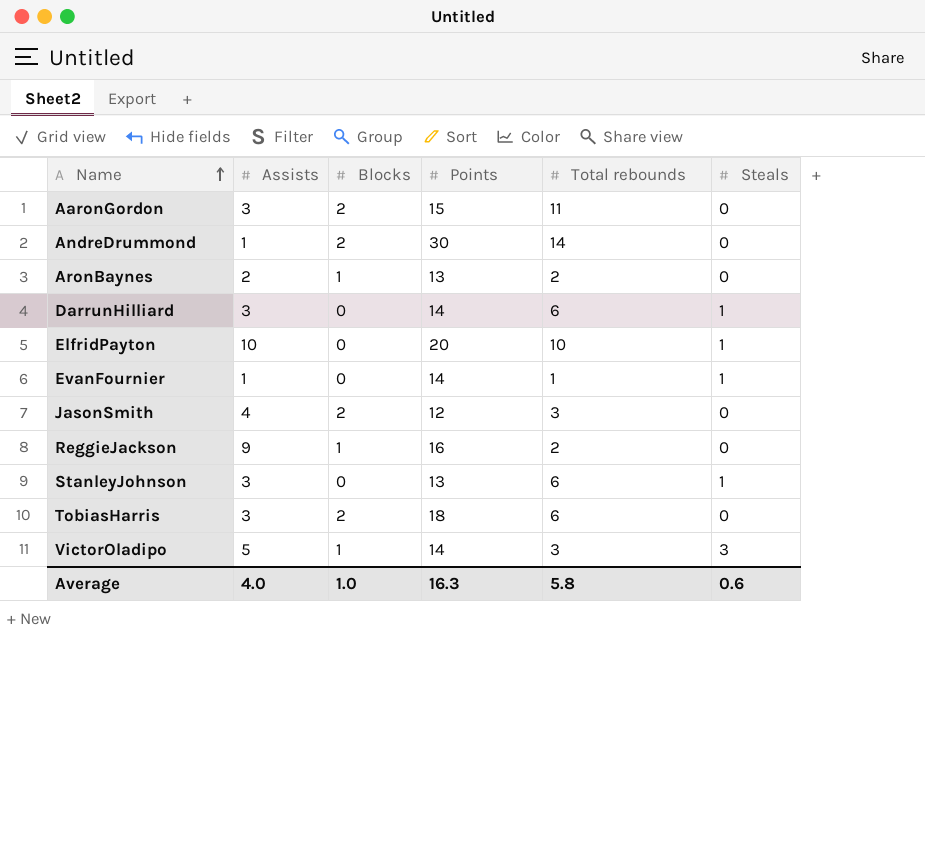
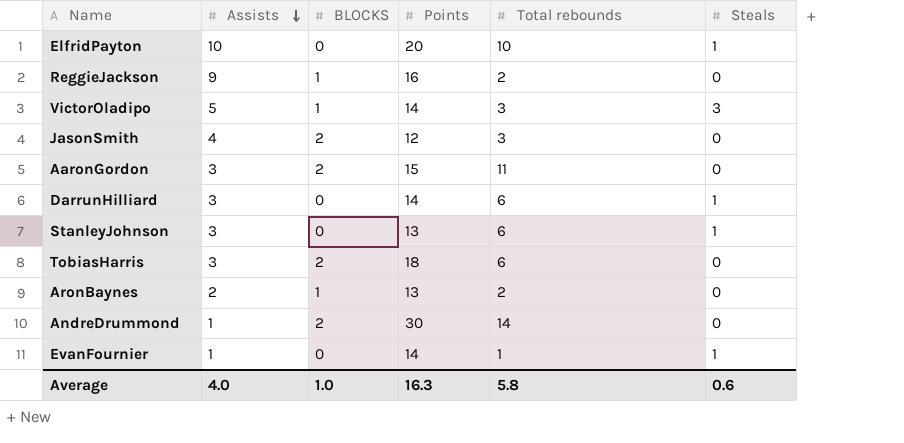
row order: Name ascending -> Assists descending
column name: Blocks -> BLOCKS

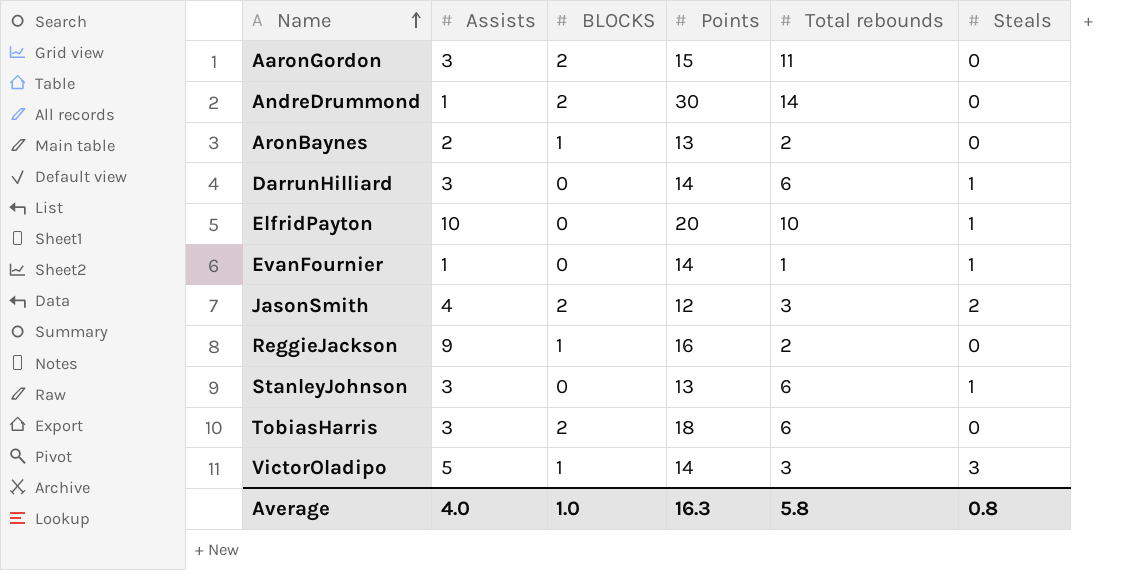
row order: Assists descending -> Name ascending
JasonSmith | Steals: 0 -> 2
Average | Steals: 0.6 -> 0.8

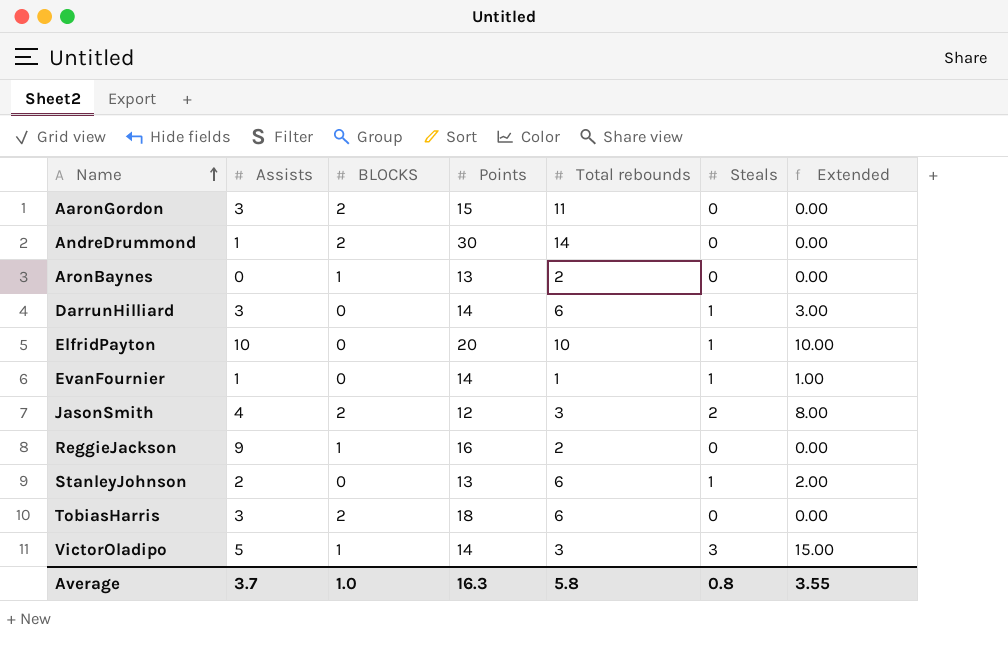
column Extended | formula: none -> [Assists] * [Steals]
AronBaynes | Assists: 2 -> 0
StanleyJohnson | Assists: 3 -> 2
Average | Assists: 4.0 -> 3.7

